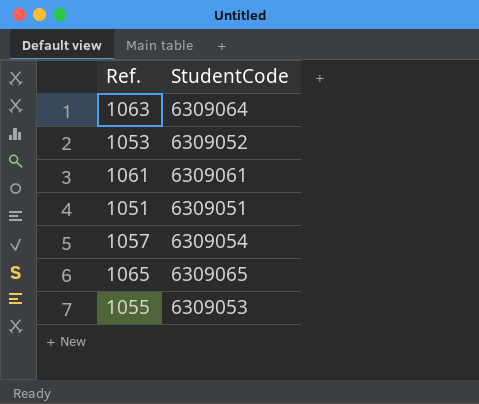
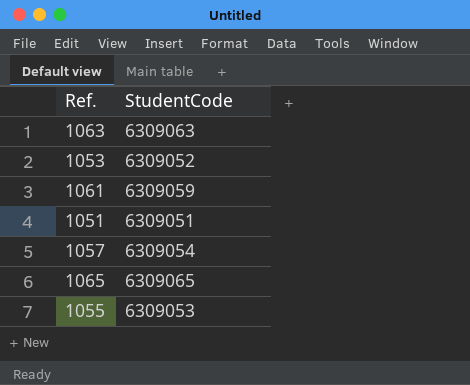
1063 | StudentCode: 6309064 -> 6309063
1061 | StudentCode: 6309061 -> 6309059

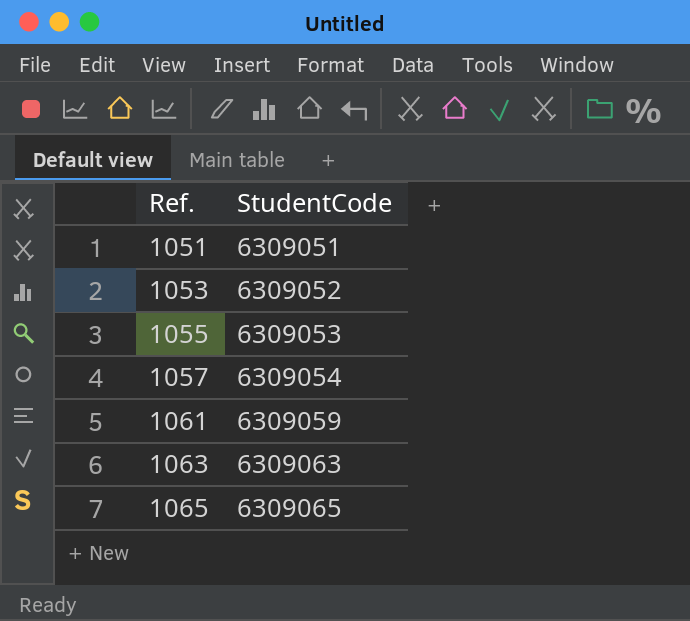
row order: none -> Ref. ascending

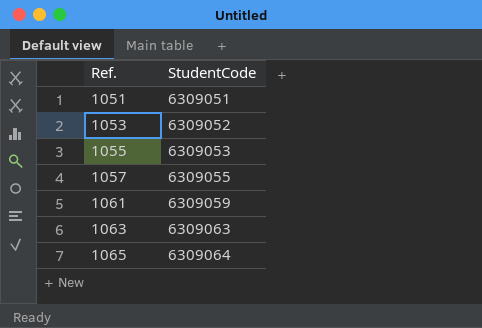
1057 | StudentCode: 6309054 -> 6309055
1065 | StudentCode: 6309065 -> 6309064

